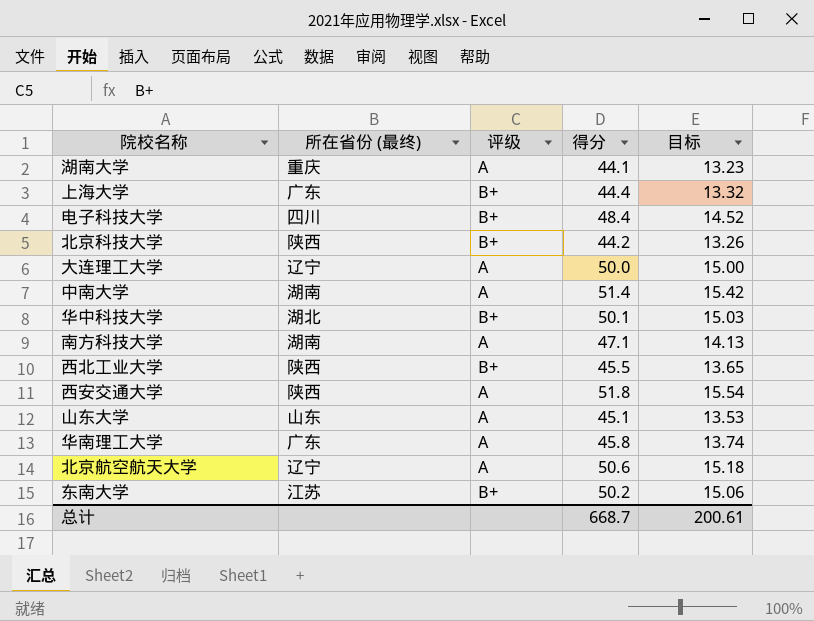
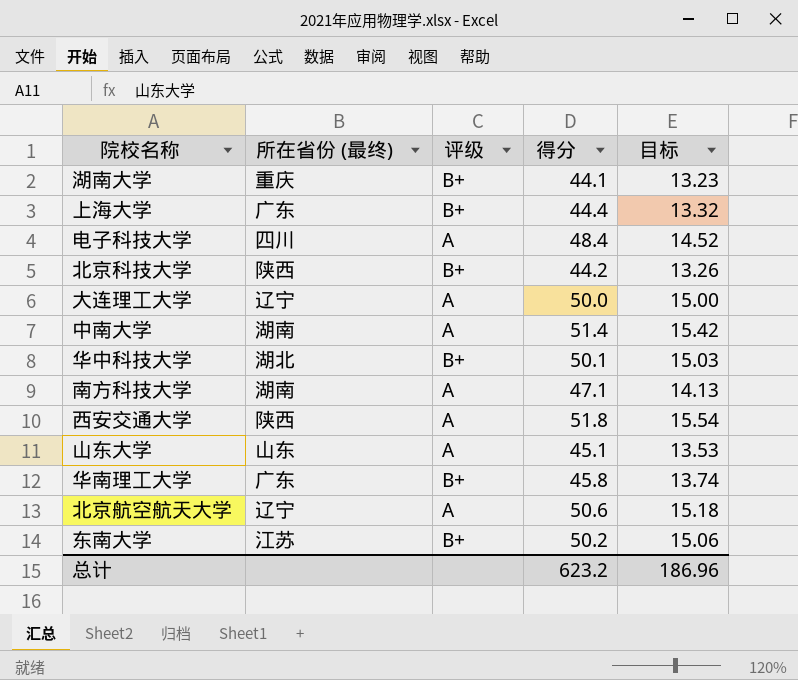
row 西北工业大学: 陕西 | B+ | 45.5 | 13.65 -> none
湖南大学 | 评级: A -> B+
电子科技大学 | 评级: B+ -> A
华南理工大学 | 评级: A -> B+
总计 | 得分: 668.7 -> 623.2
总计 | 目标: 200.61 -> 186.96

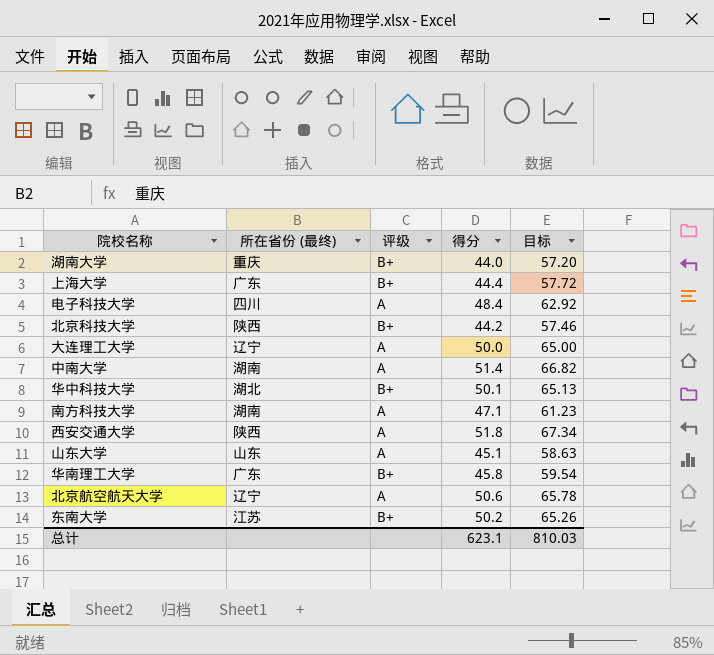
column 目标 | formula: [得分] * 0.3 -> [得分] * 1.3
湖南大学 | 得分: 44.1 -> 44.0
总计 | 得分: 623.2 -> 623.1
总计 | 目标: 186.96 -> 810.03

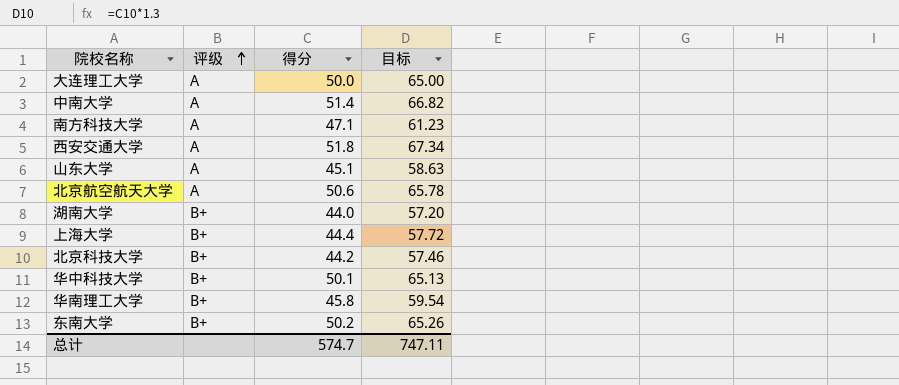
row order: none -> 评级 ascending
column 所在省份 (最终) | position: 2 -> none
row 电子科技大学: 四川 | A | 48.4 | 62.92 -> none
总计 | 得分: 623.1 -> 574.7
总计 | 目标: 810.03 -> 747.11

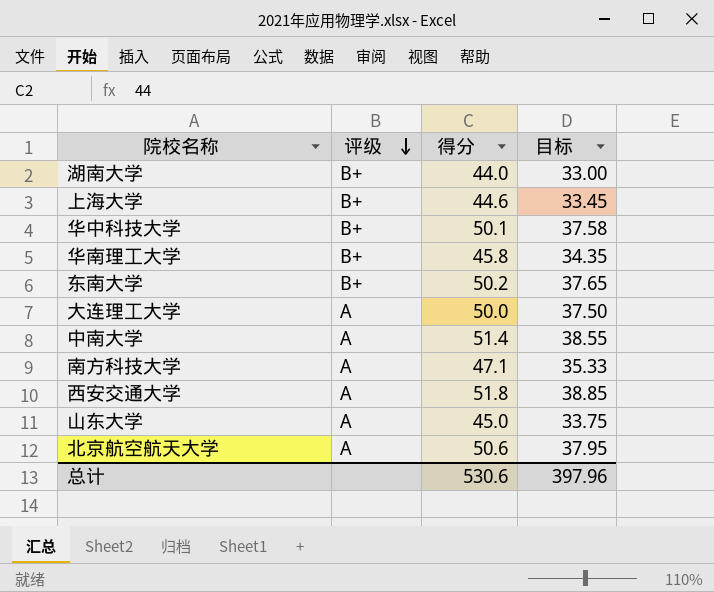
row order: 评级 ascending -> 评级 descending
column 目标 | formula: [得分] * 1.3 -> [得分] * 0.75
row 北京科技大学: B+ | 44.2 | 57.46 -> none
上海大学 | 得分: 44.4 -> 44.6
山东大学 | 得分: 45.1 -> 45.0
总计 | 得分: 574.7 -> 530.6
总计 | 目标: 747.11 -> 397.96

